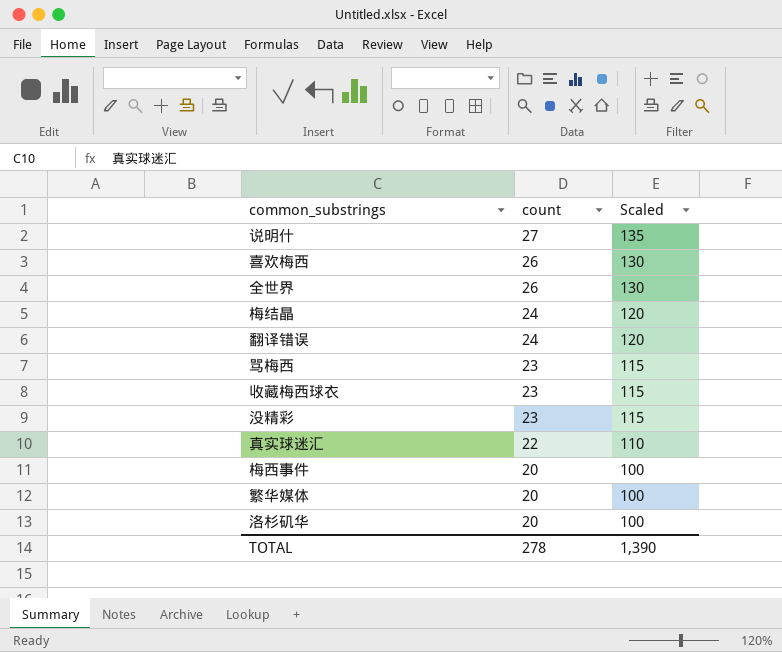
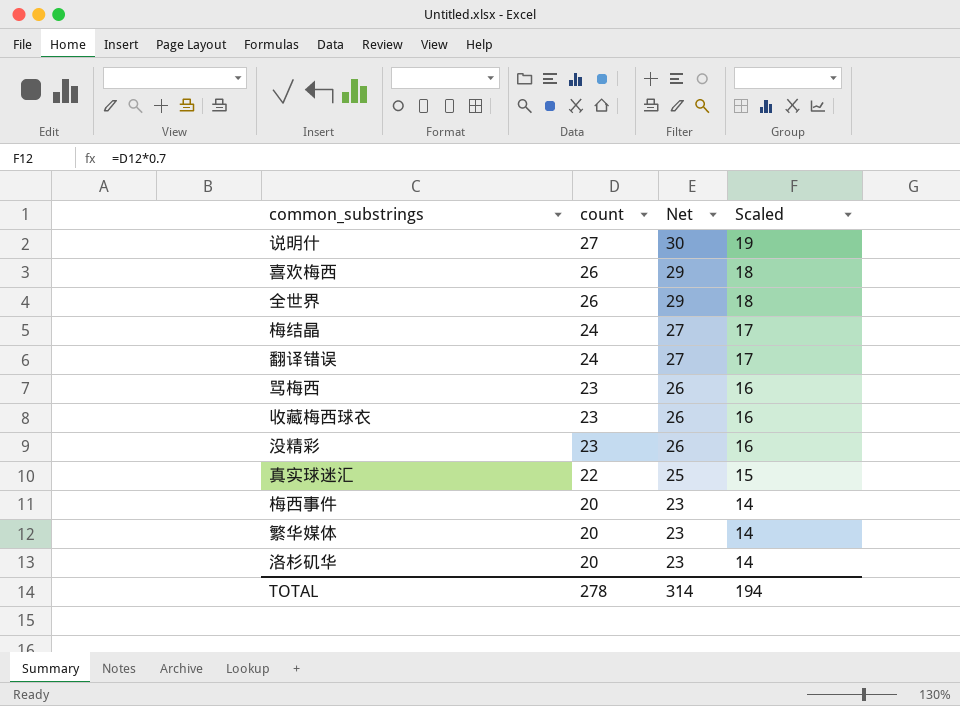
column Net | formula: none -> [count] + 3
column Scaled | formula: [count] * 5 -> [count] * 0.7
TOTAL | Scaled: 1,390 -> 194

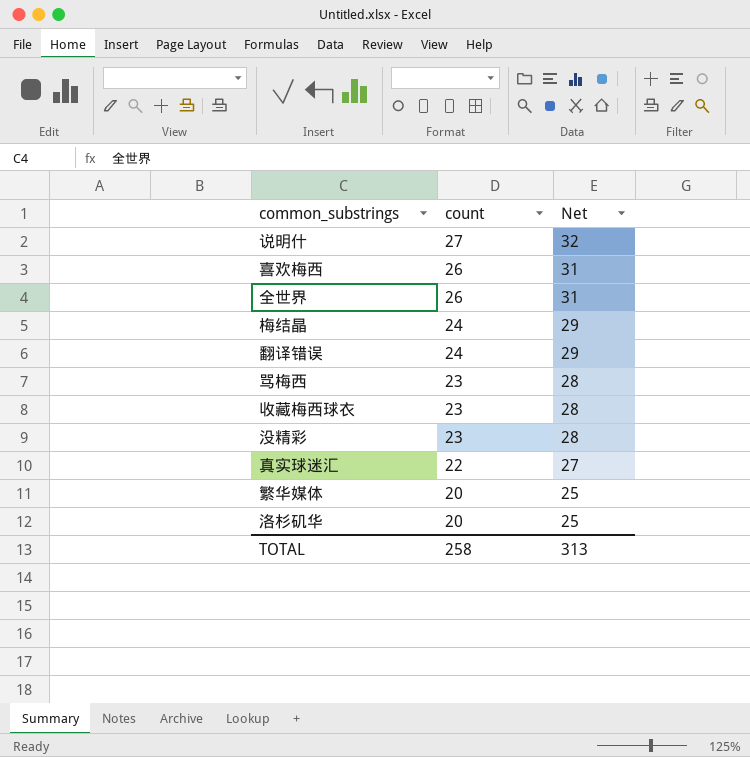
column Scaled | formula: [count] * 0.7 -> none
column Net | formula: [count] + 3 -> [count] + 5
row 梅西事件: 20 | 23 | 14 -> none
TOTAL | count: 278 -> 258
TOTAL | Net: 314 -> 313

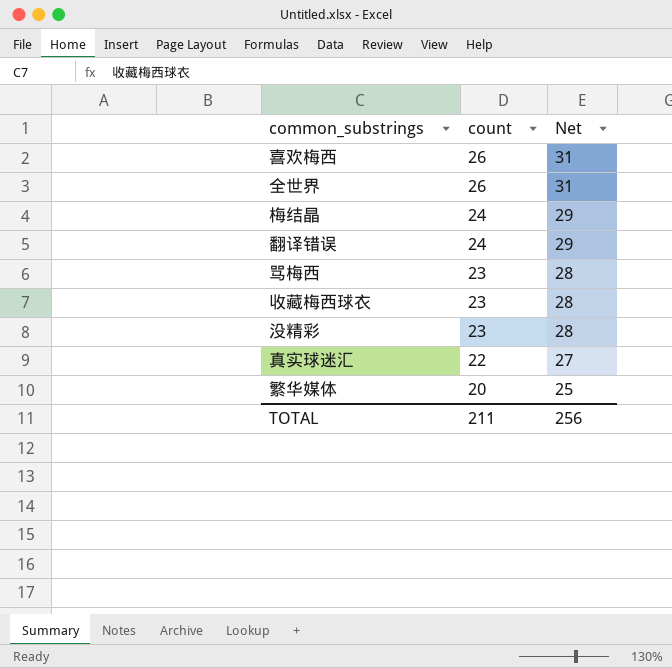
row 说明什: 27 | 32 -> none
row 洛杉矶华: 20 | 25 -> none
TOTAL | count: 258 -> 211
TOTAL | Net: 313 -> 256

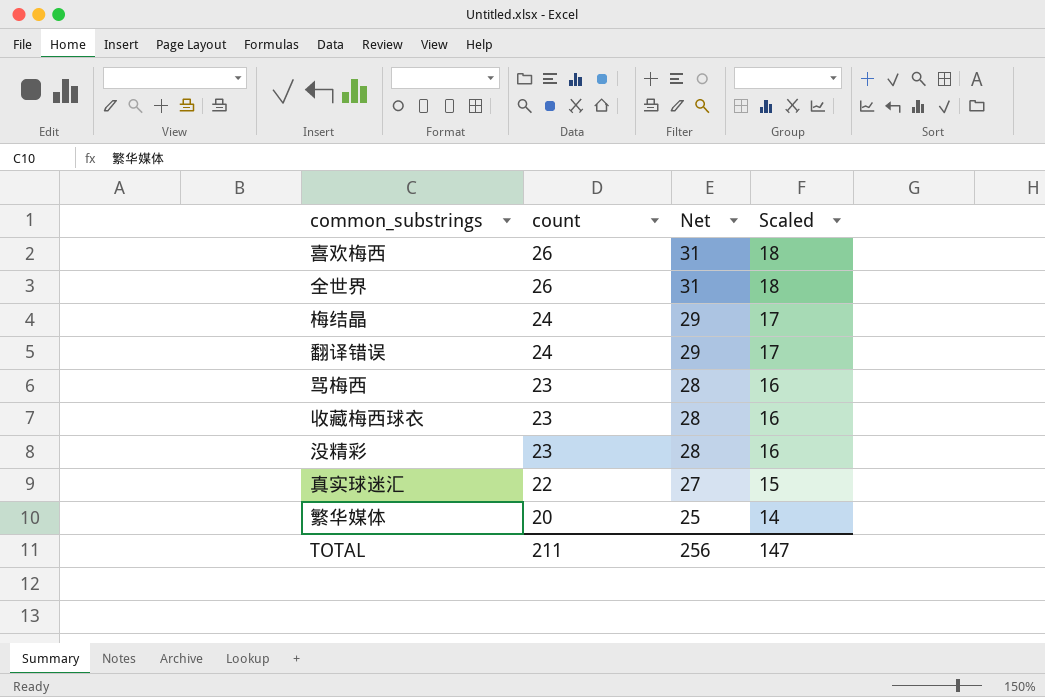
column Scaled | formula: none -> [count] * 0.7

